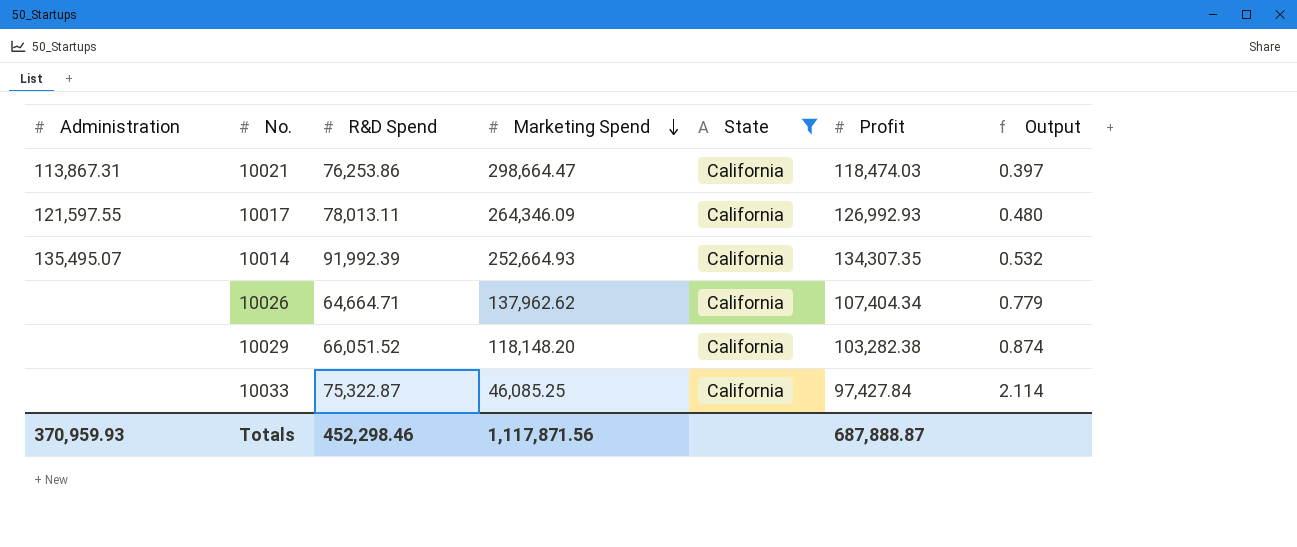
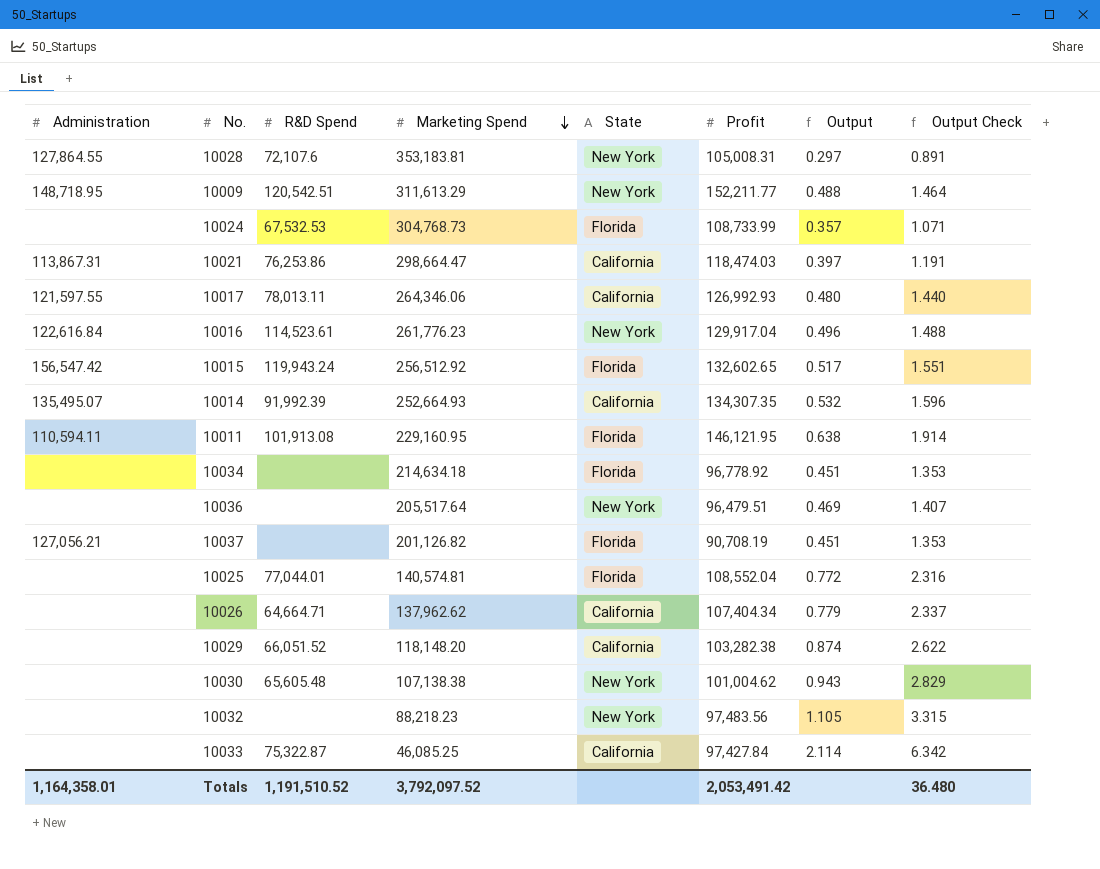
filter: State = California -> none
column Output Check | formula: none -> [Output] * 3
10017 | Marketing Spend: 264,346.09 -> 264,346.06
Totals | Administration: 370,959.93 -> 1,164,358.01
Totals | R&D Spend: 452,298.46 -> 1,191,510.52
Totals | Marketing Spend: 1,117,871.56 -> 3,792,097.52
Totals | Profit: 687,888.87 -> 2,053,491.42

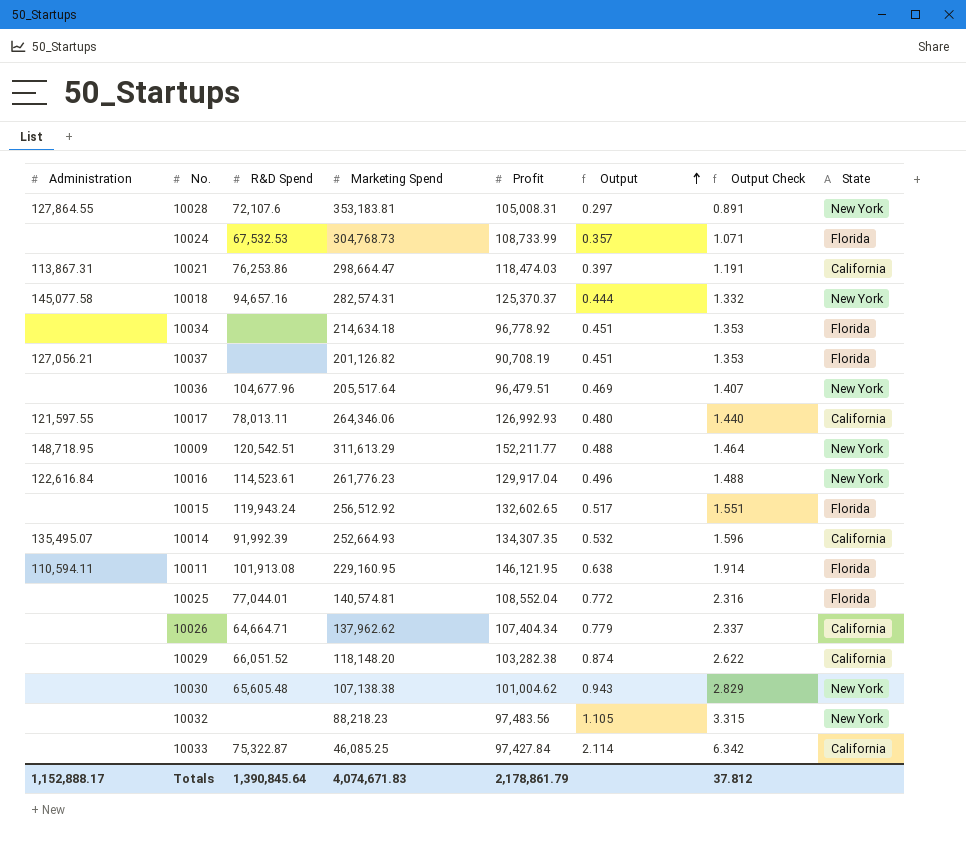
row order: Marketing Spend descending -> Output ascending
column State | position: 5 -> 8
row 10018: none -> 145,077.58 | 94,657.16 | 282,574.31 | 125,370.37 | 0.444 | 1.332 | New York
10036 | R&D Spend: none -> 104,677.96
10015 | Administration: 156,547.42 -> none
Totals | Administration: 1,164,358.01 -> 1,152,888.17
Totals | R&D Spend: 1,191,510.52 -> 1,390,845.64
Totals | Marketing Spend: 3,792,097.52 -> 4,074,671.83
Totals | Profit: 2,053,491.42 -> 2,178,861.79
Totals | Output Check: 36.480 -> 37.812

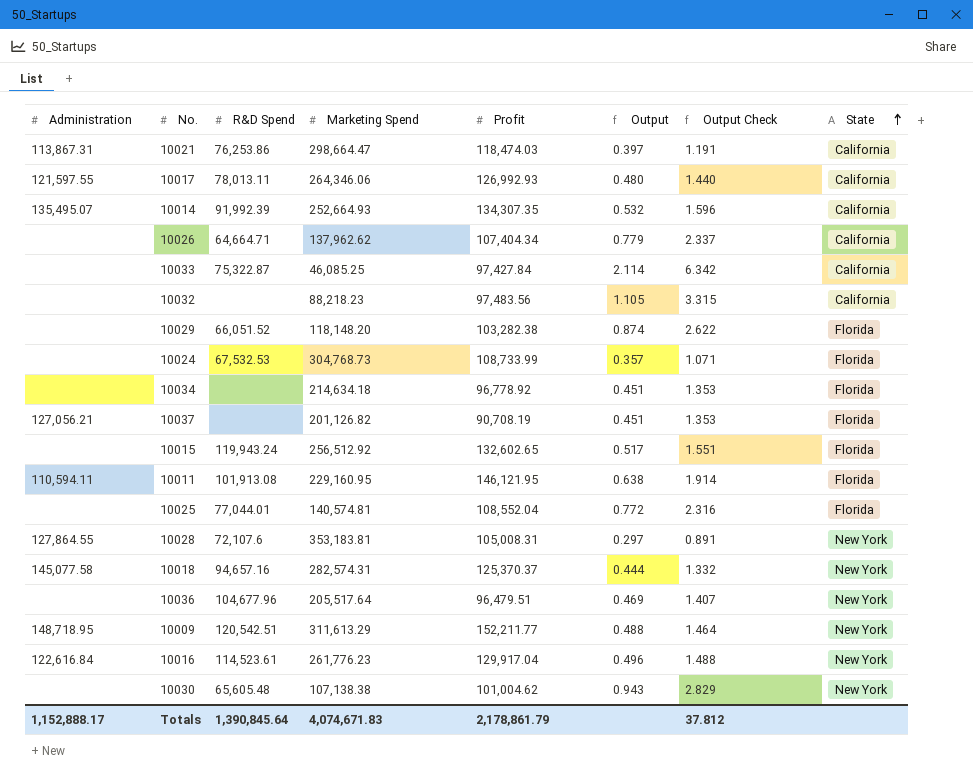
row order: Output ascending -> State ascending
10032 | State: New York -> California
10029 | State: California -> Florida

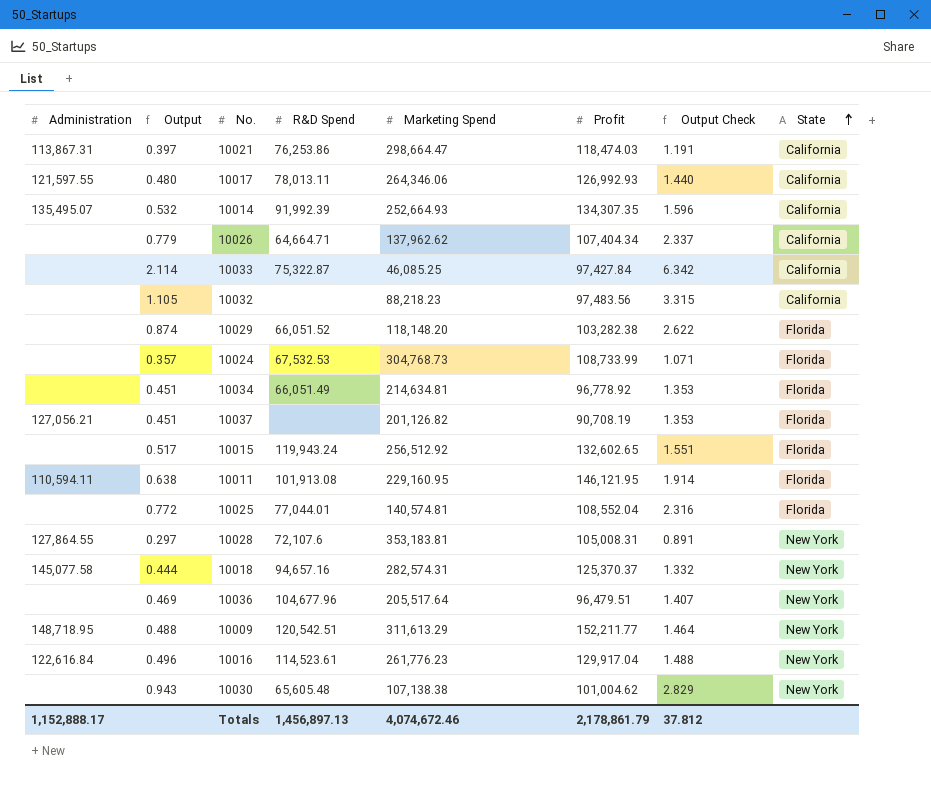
column Output | position: 6 -> 2
10034 | R&D Spend: none -> 66,051.49
10034 | Marketing Spend: 214,634.18 -> 214,634.81
Totals | R&D Spend: 1,390,845.64 -> 1,456,897.13
Totals | Marketing Spend: 4,074,671.83 -> 4,074,672.46

